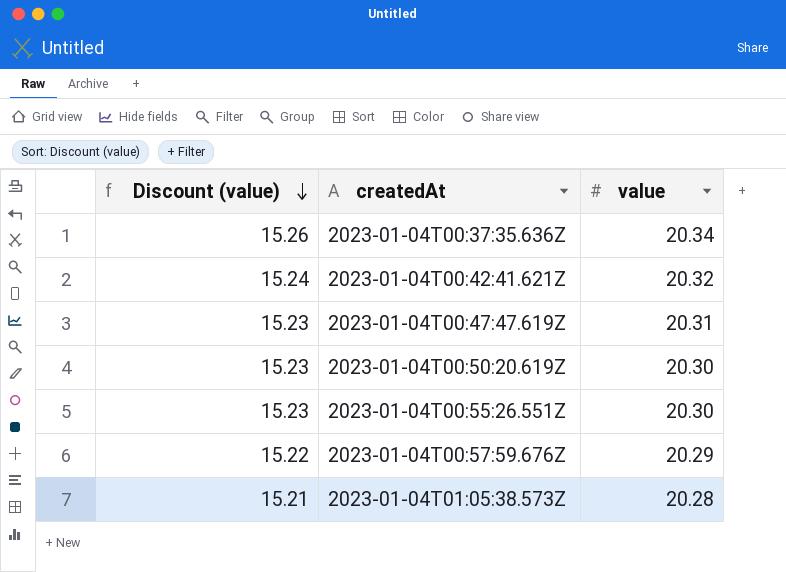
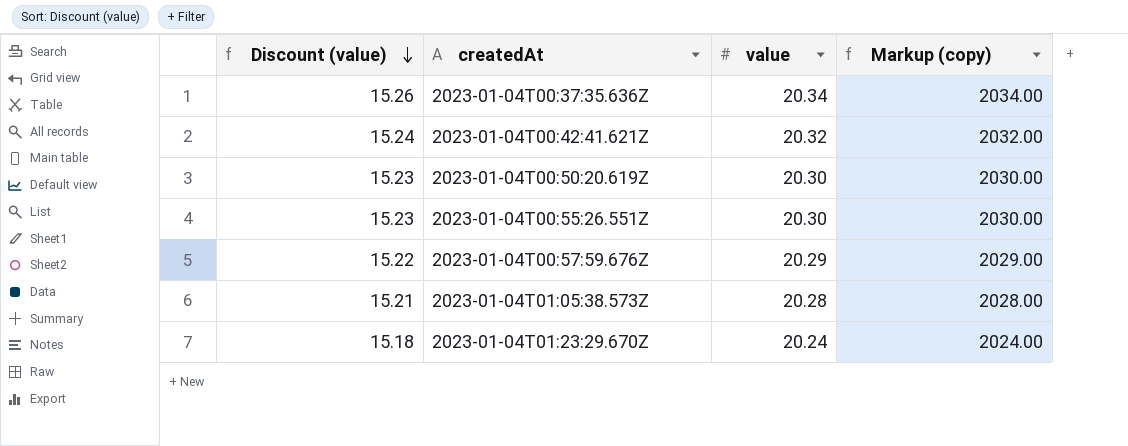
column Markup (copy) | formula: none -> [value] * 100
row 2023-01-04T00:47:47.619Z: 15.23 | 20.31 -> none
row 2023-01-04T01:23:29.670Z: none -> 15.18 | 20.24 | 2024.00

